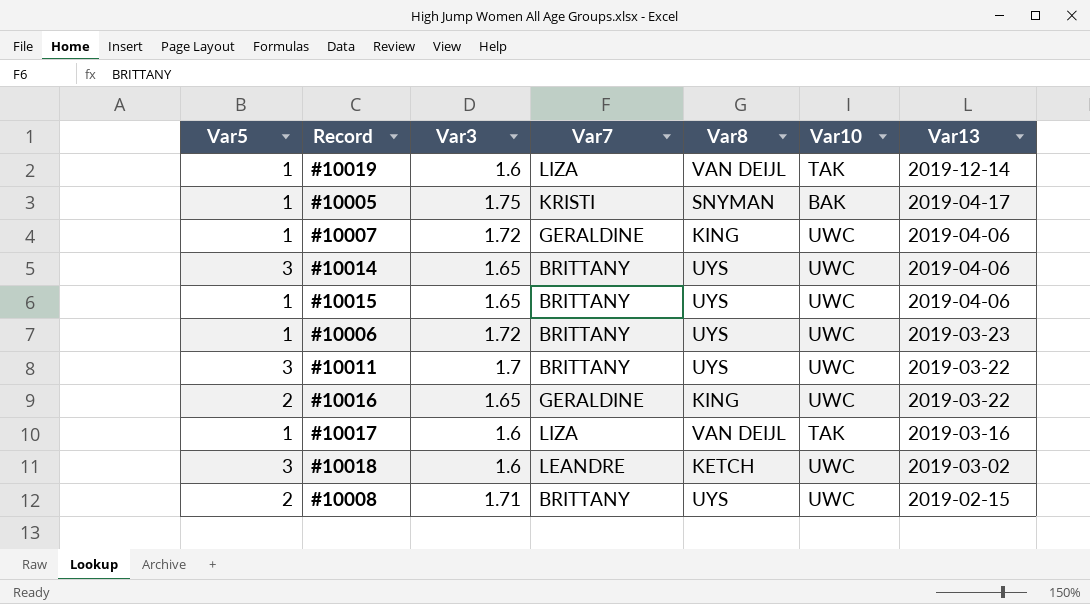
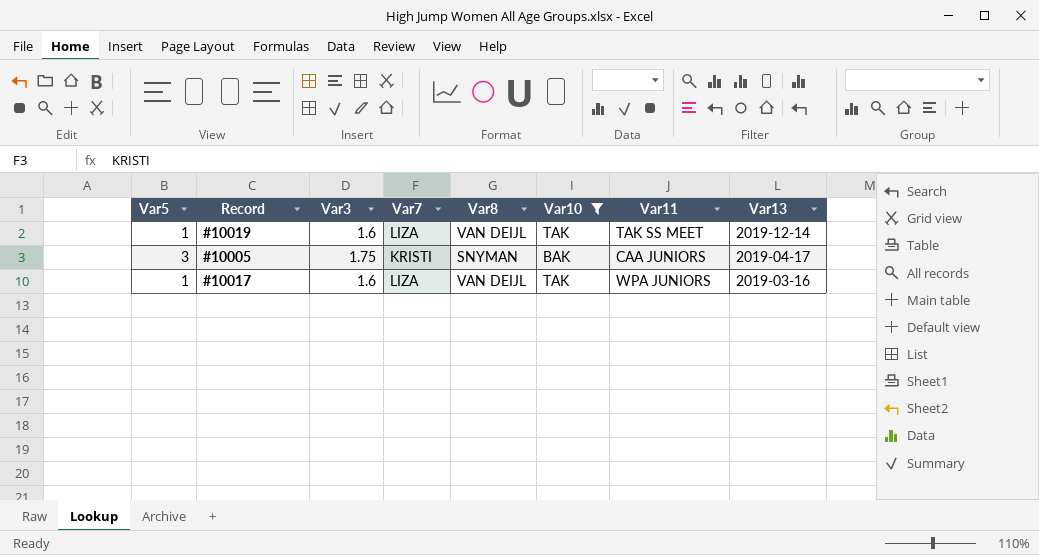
filter: none -> Var10 != UWC
column Var11 | position: none -> 7
#10005 | Var5: 1 -> 3

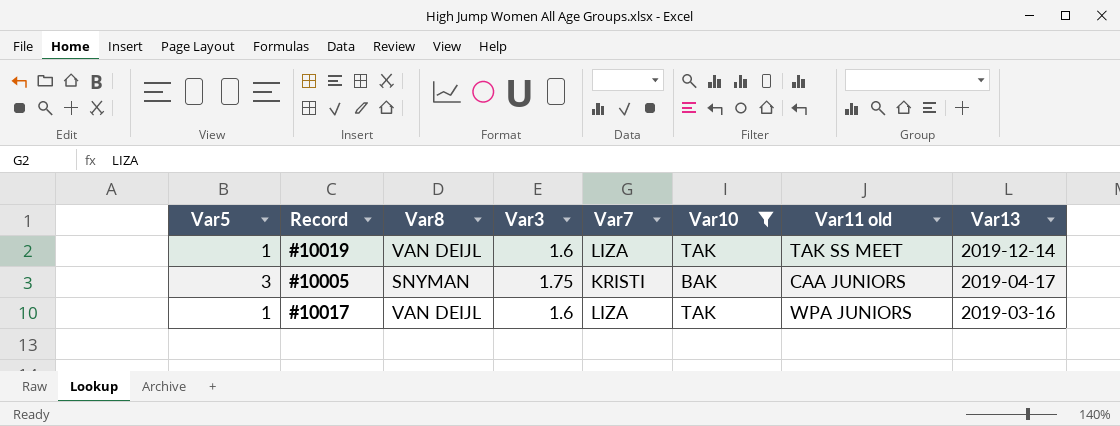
column Var8 | position: 5 -> 3
column name: Var11 -> Var11 old

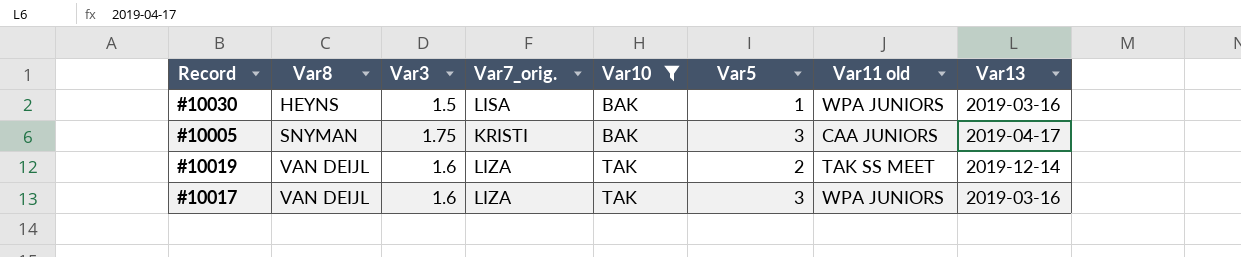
row order: Var13 descending -> Var8 ascending
column name: Var7 -> Var7_orig.
column Var5 | position: 1 -> 6
row #10030: none -> HEYNS | 1.5 | LISA | BAK | 1 | WPA JUNIORS | 2019-03-16
#10019 | Var5: 1 -> 2
#10017 | Var5: 1 -> 3

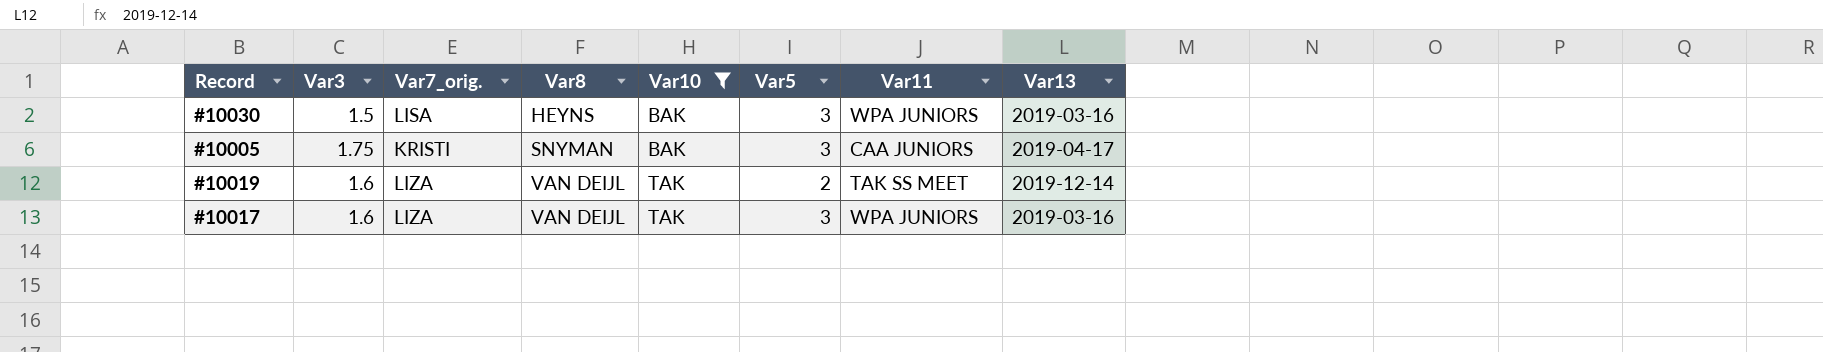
column Var8 | position: 2 -> 4
column name: Var11 old -> Var11
#10030 | Var5: 1 -> 3

